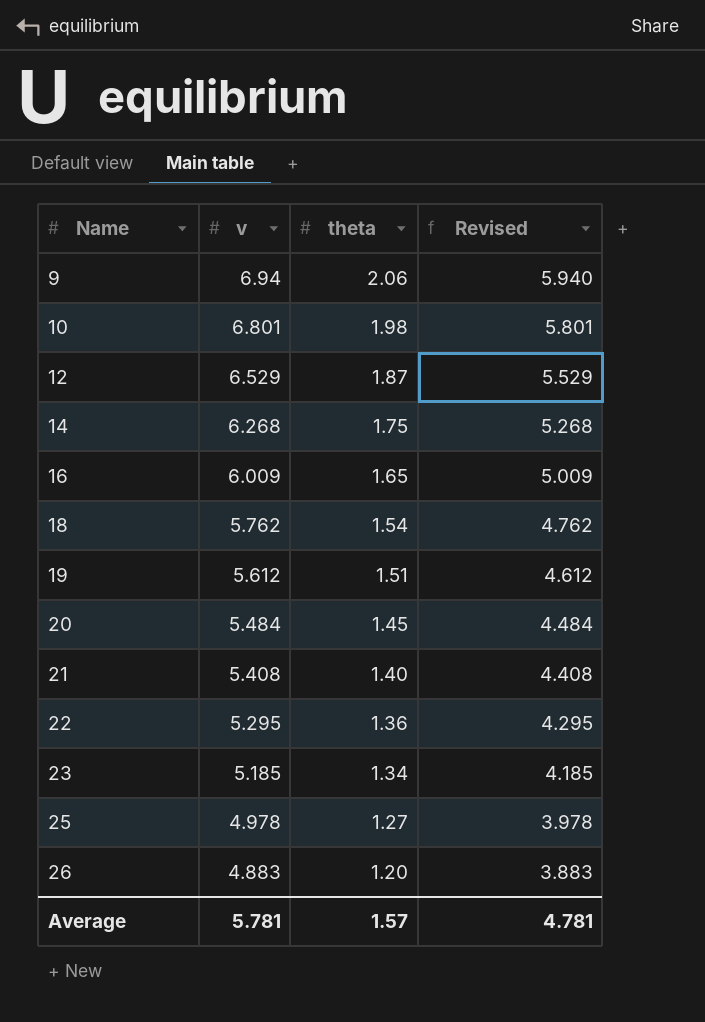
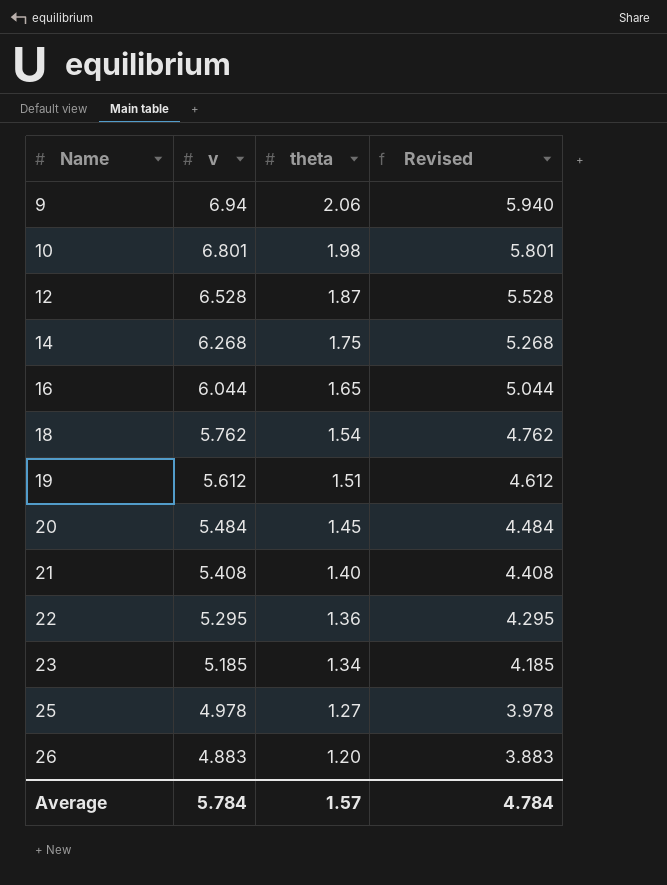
12 | v: 6.529 -> 6.528
12 | Revised: 5.529 -> 5.528
16 | v: 6.009 -> 6.044
16 | Revised: 5.009 -> 5.044
Average | v: 5.781 -> 5.784
Average | Revised: 4.781 -> 4.784

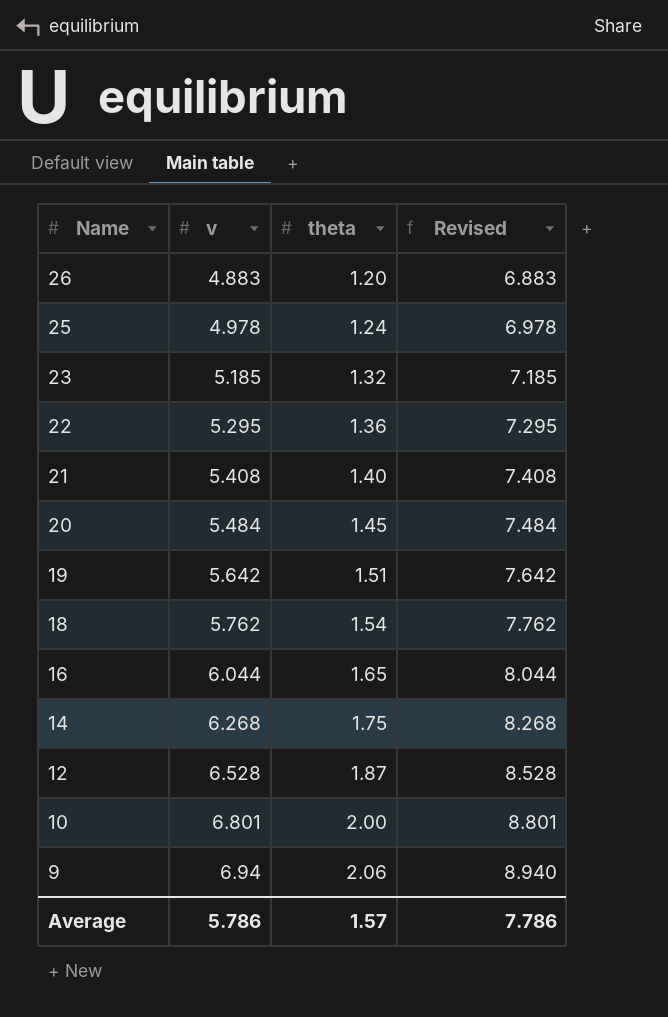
row order: Name ascending -> Name descending
column Revised | formula: [v] - 1 -> [v] + 2
25 | theta: 1.27 -> 1.24
23 | theta: 1.34 -> 1.32
19 | v: 5.612 -> 5.642
10 | theta: 1.98 -> 2.00
Average | v: 5.784 -> 5.786
Average | Revised: 4.784 -> 7.786

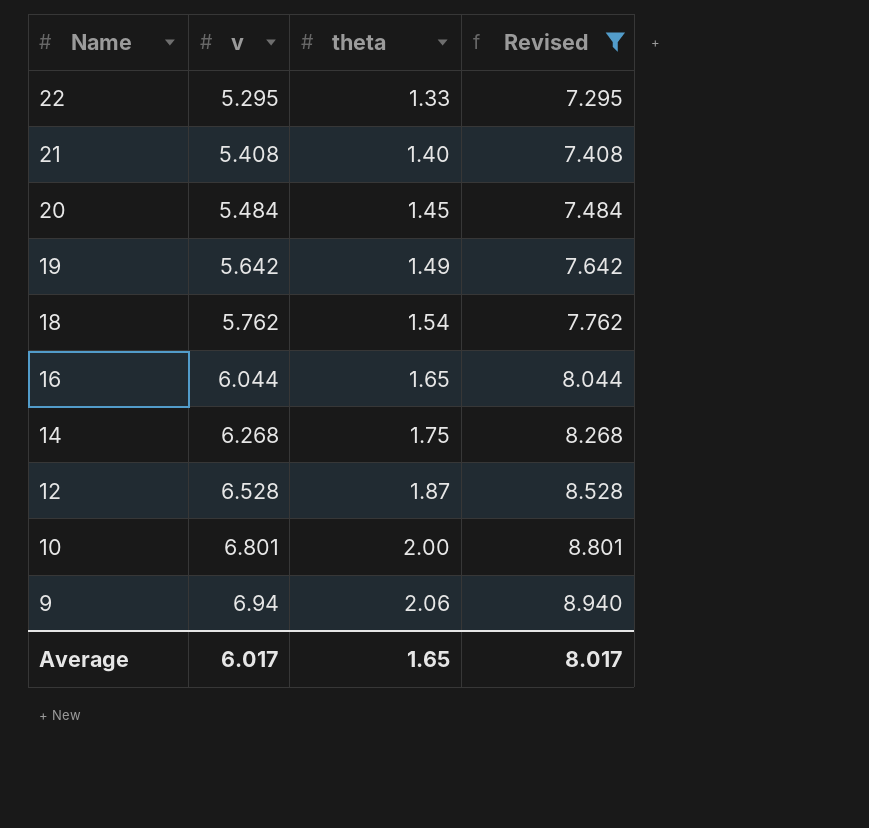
filter: none -> Revised >= 7.295
22 | theta: 1.36 -> 1.33
19 | theta: 1.51 -> 1.49
Average | v: 5.786 -> 6.017
Average | theta: 1.57 -> 1.65
Average | Revised: 7.786 -> 8.017

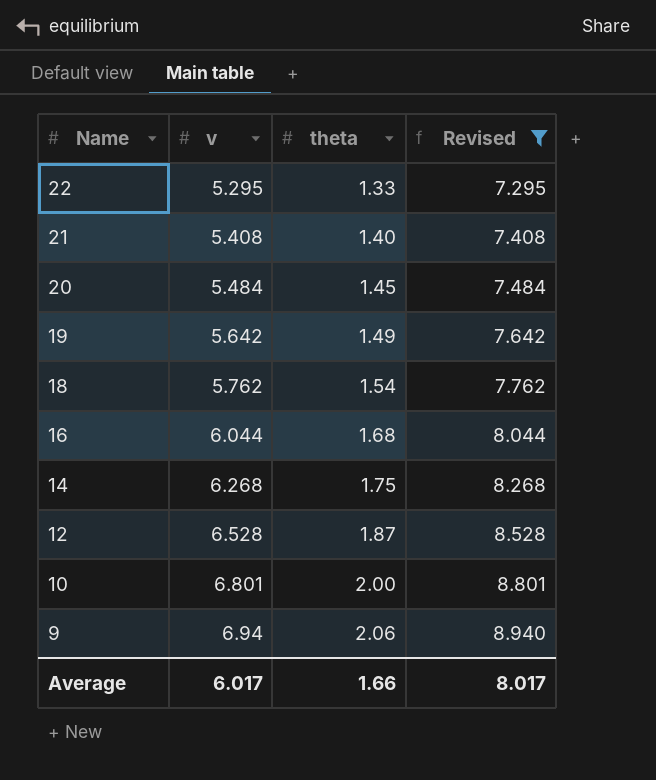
16 | theta: 1.65 -> 1.68
Average | theta: 1.65 -> 1.66

